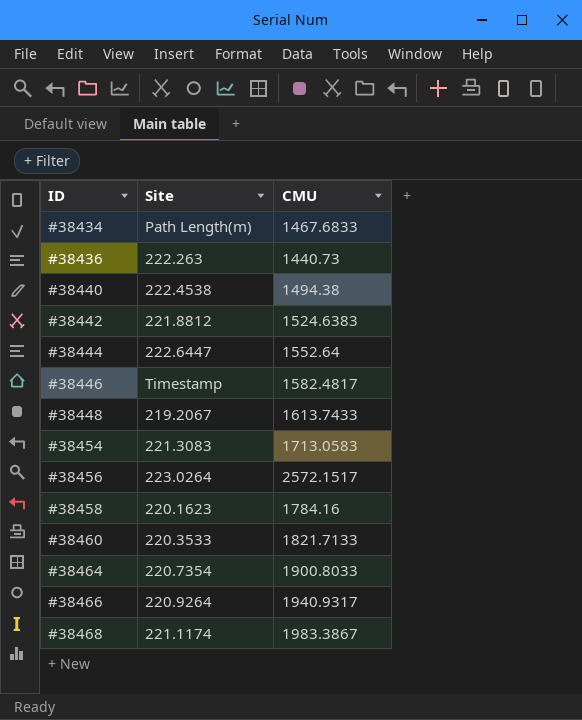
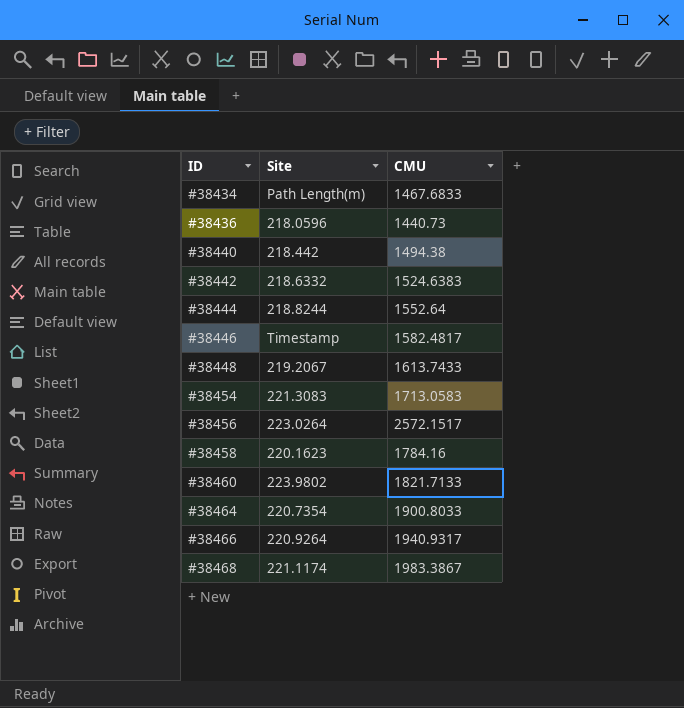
#38436 | Site: 222.263 -> 218.0596
#38440 | Site: 222.4538 -> 218.442
#38442 | Site: 221.8812 -> 218.6332
#38444 | Site: 222.6447 -> 218.8244
#38460 | Site: 220.3533 -> 223.9802

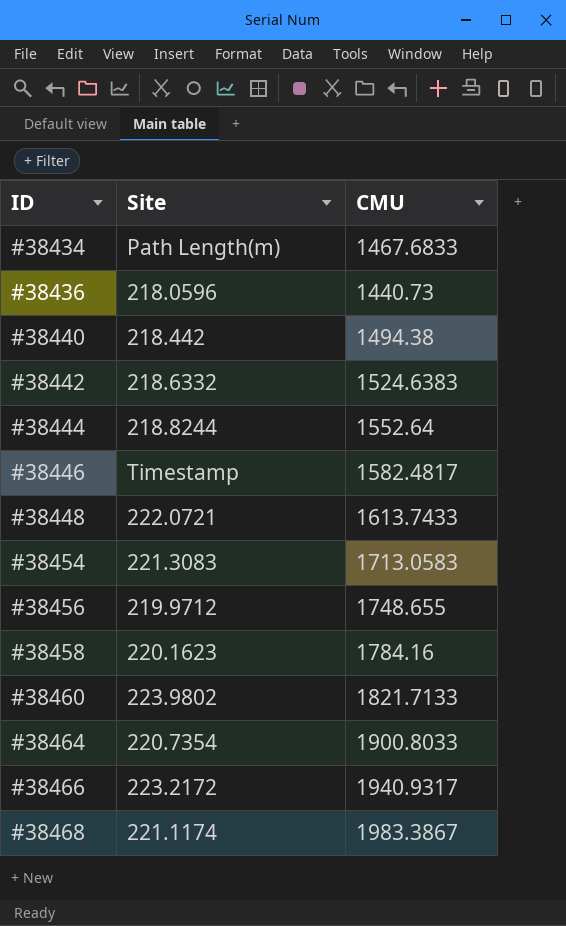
#38448 | Site: 219.2067 -> 222.0721
#38456 | Site: 223.0264 -> 219.9712
#38456 | CMU: 2572.1517 -> 1748.655
#38466 | Site: 220.9264 -> 223.2172

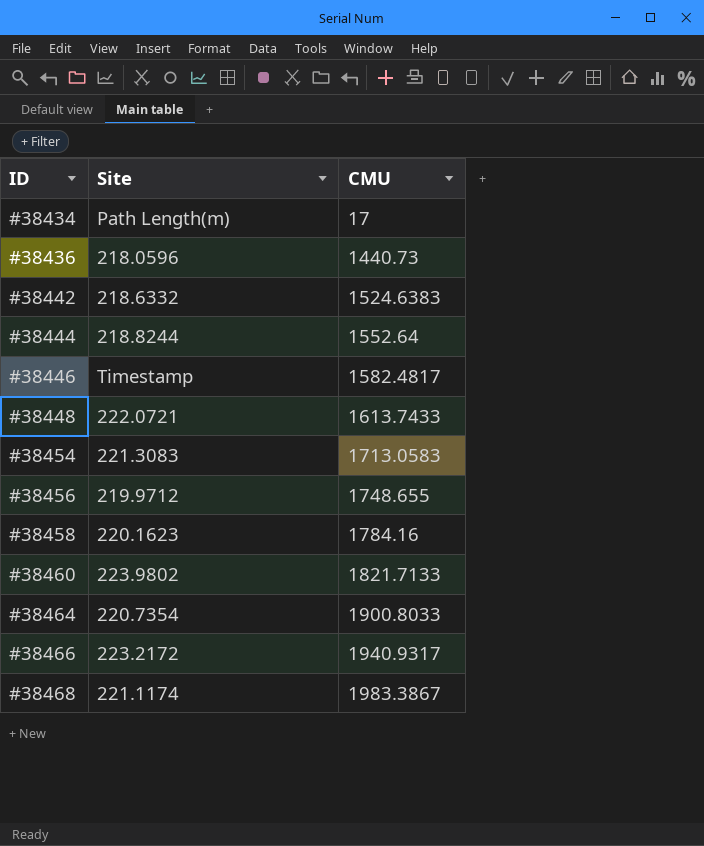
row #38440: 218.442 | 1494.38 -> none
#38434 | CMU: 1467.6833 -> 17

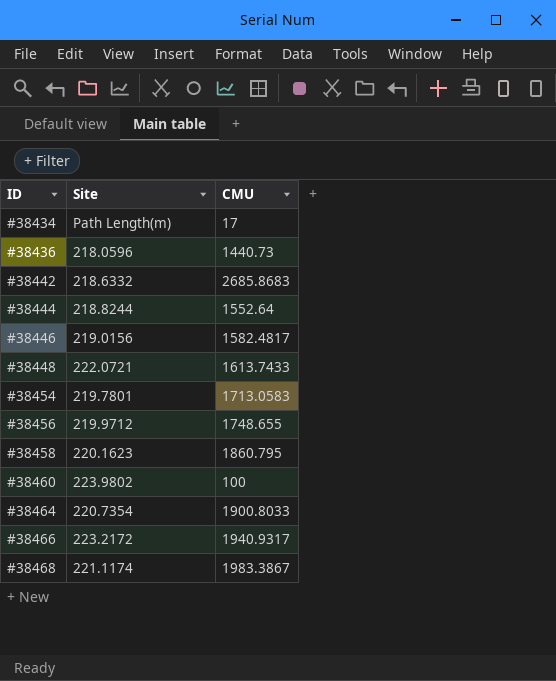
#38442 | CMU: 1524.6383 -> 2685.8683
#38446 | Site: Timestamp -> 219.0156
#38454 | Site: 221.3083 -> 219.7801
#38458 | CMU: 1784.16 -> 1860.795
#38460 | CMU: 1821.7133 -> 100

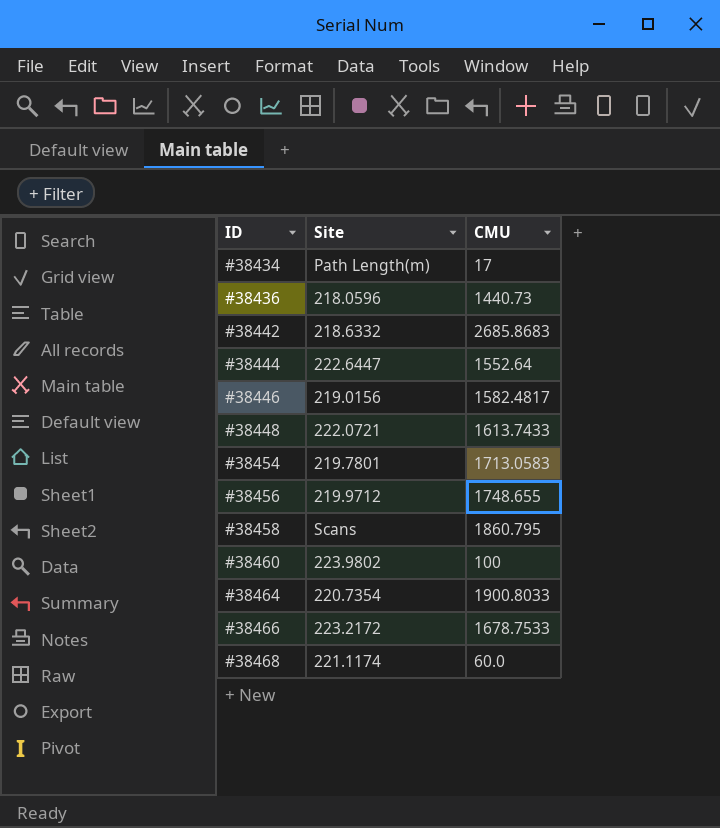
#38444 | Site: 218.8244 -> 222.6447
#38458 | Site: 220.1623 -> Scans
#38466 | CMU: 1940.9317 -> 1678.7533
#38468 | CMU: 1983.3867 -> 60.0

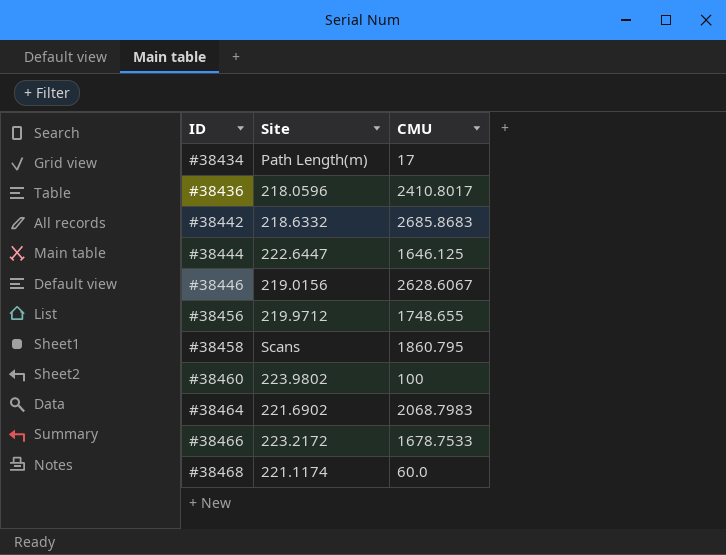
row #38448: 222.0721 | 1613.7433 -> none
row #38454: 219.7801 | 1713.0583 -> none
#38436 | CMU: 1440.73 -> 2410.8017
#38444 | CMU: 1552.64 -> 1646.125
#38446 | CMU: 1582.4817 -> 2628.6067
#38464 | Site: 220.7354 -> 221.6902
#38464 | CMU: 1900.8033 -> 2068.7983

